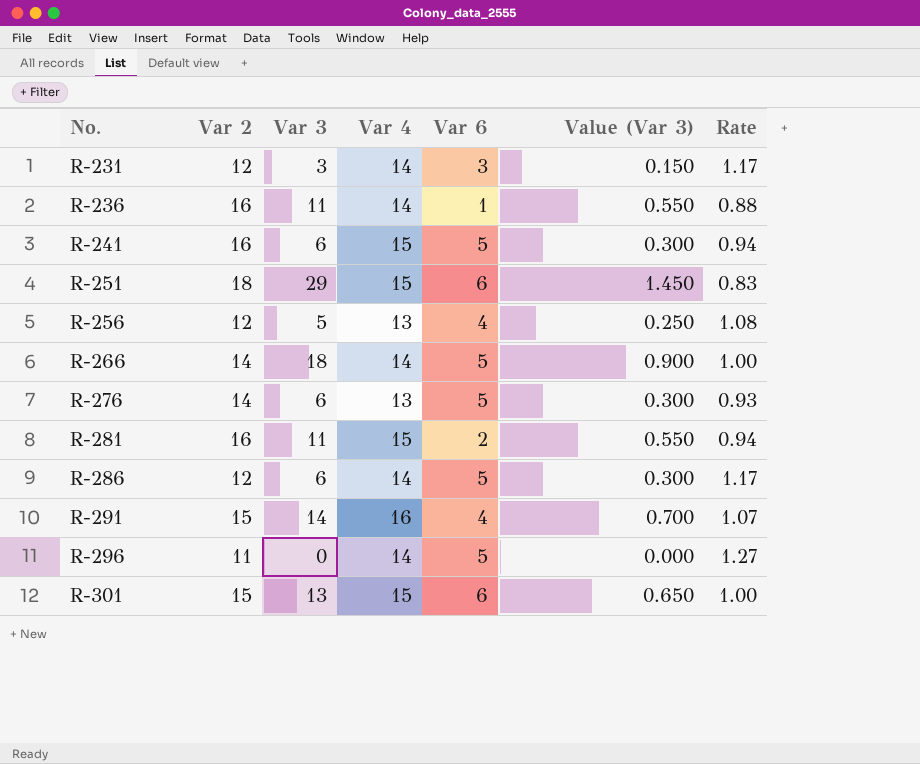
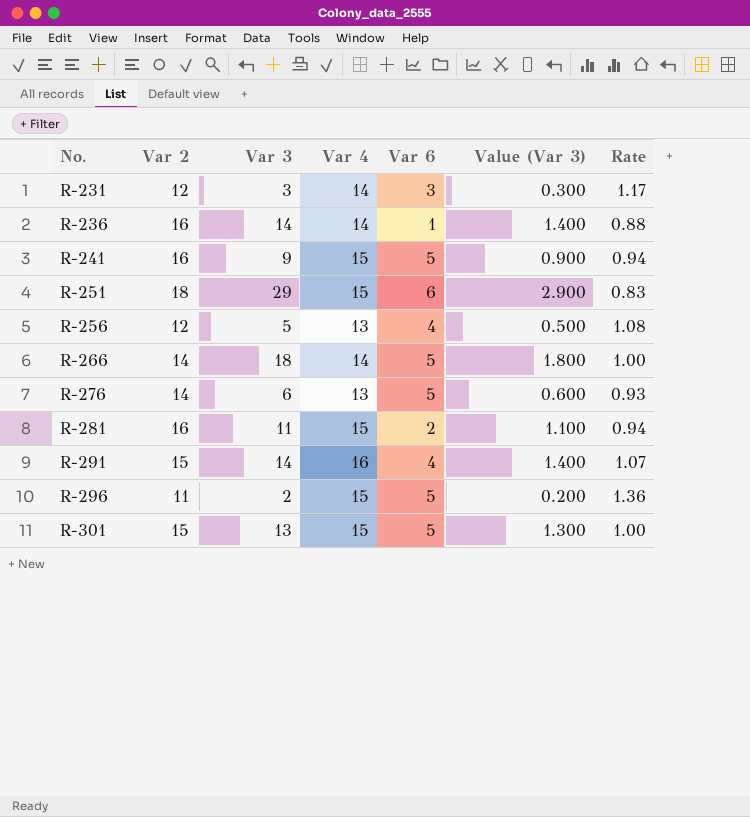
column Value (Var 3) | formula: [Var 3] * 0.05 -> [Var 3] * 0.1
row R-286: 12 | 6 | 14 | 5 | 0.300 | 1.17 -> none
R-236 | Var 3: 11 -> 14
R-241 | Var 3: 6 -> 9
R-296 | Var 3: 0 -> 2
R-296 | Var 4: 14 -> 15
R-296 | Rate: 1.27 -> 1.36
R-301 | Var 6: 6 -> 5

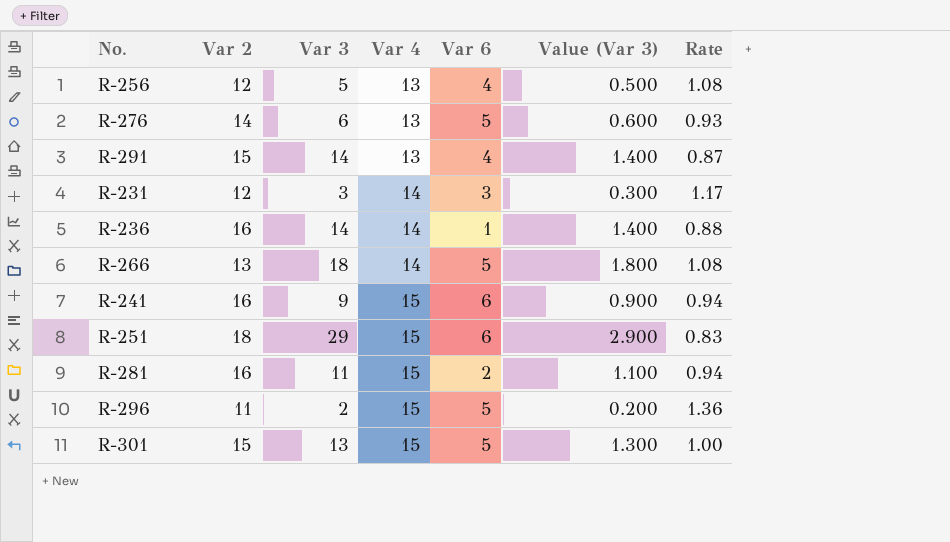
row order: No. ascending -> Var 4 ascending
R-291 | Var 4: 16 -> 13
R-291 | Rate: 1.07 -> 0.87
R-266 | Var 2: 14 -> 13
R-266 | Rate: 1.00 -> 1.08
R-241 | Var 6: 5 -> 6

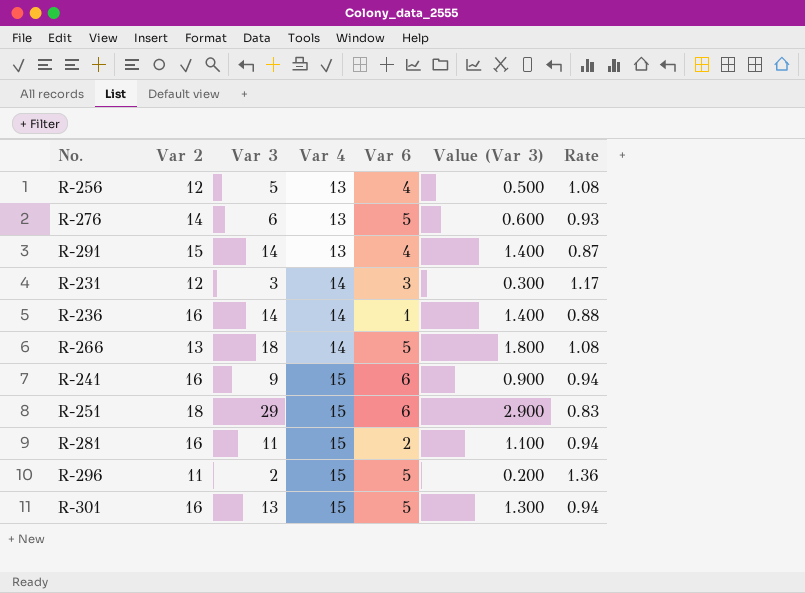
R-301 | Var 2: 15 -> 16
R-301 | Rate: 1.00 -> 0.94

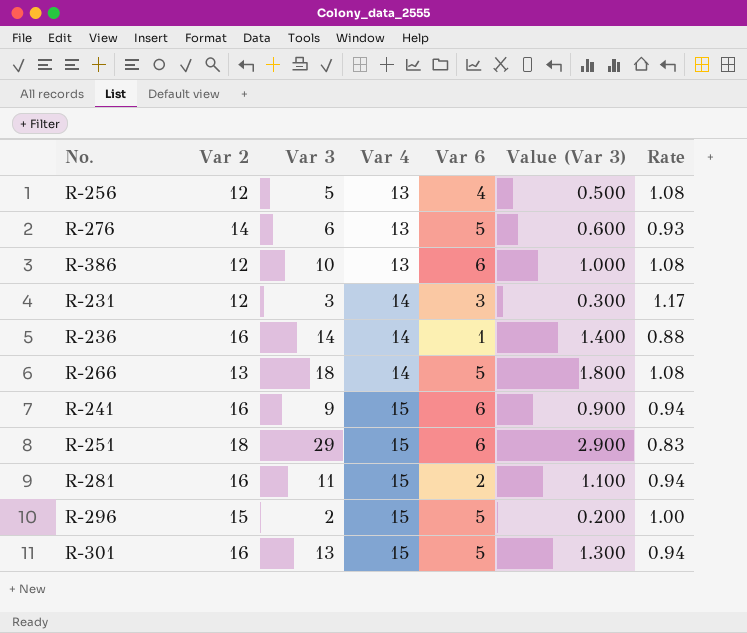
row R-291: 15 | 14 | 13 | 4 | 1.400 | 0.87 -> none
row R-386: none -> 12 | 10 | 13 | 6 | 1.000 | 1.08
R-296 | Var 2: 11 -> 15
R-296 | Rate: 1.36 -> 1.00

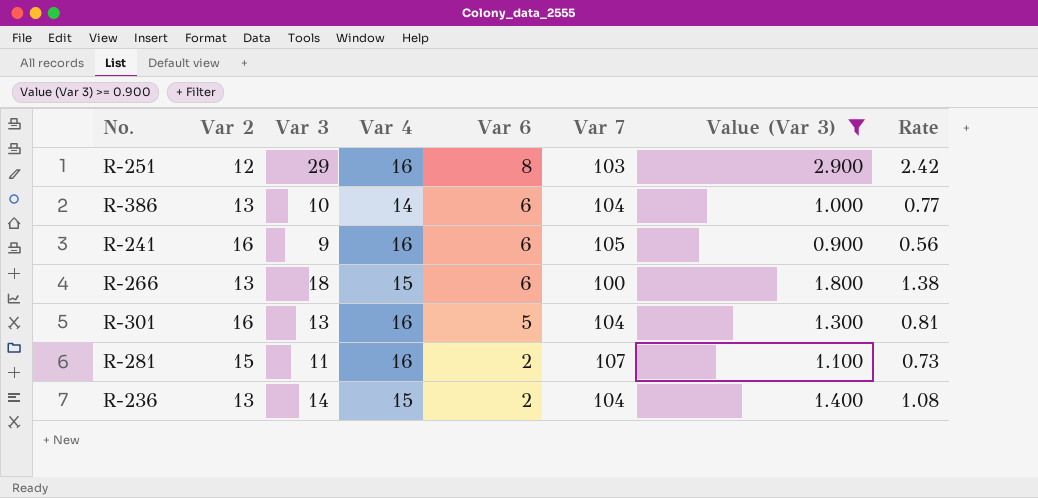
filter: none -> Value (Var 3) >= 0.900
row order: Var 4 ascending -> Var 6 descending
column Var 7 | position: none -> 6
column Rate | formula: [Var 4] / [Var 2] -> [Var 3] / [Var 2]
R-251 | Var 2: 18 -> 12
R-251 | Var 4: 15 -> 16
R-251 | Var 6: 6 -> 8
R-386 | Var 2: 12 -> 13
R-386 | Var 4: 13 -> 14
R-241 | Var 4: 15 -> 16
R-266 | Var 4: 14 -> 15
R-266 | Var 6: 5 -> 6
R-301 | Var 4: 15 -> 16
R-281 | Var 2: 16 -> 15
R-281 | Var 4: 15 -> 16
R-236 | Var 2: 16 -> 13
R-236 | Var 4: 14 -> 15
R-236 | Var 6: 1 -> 2

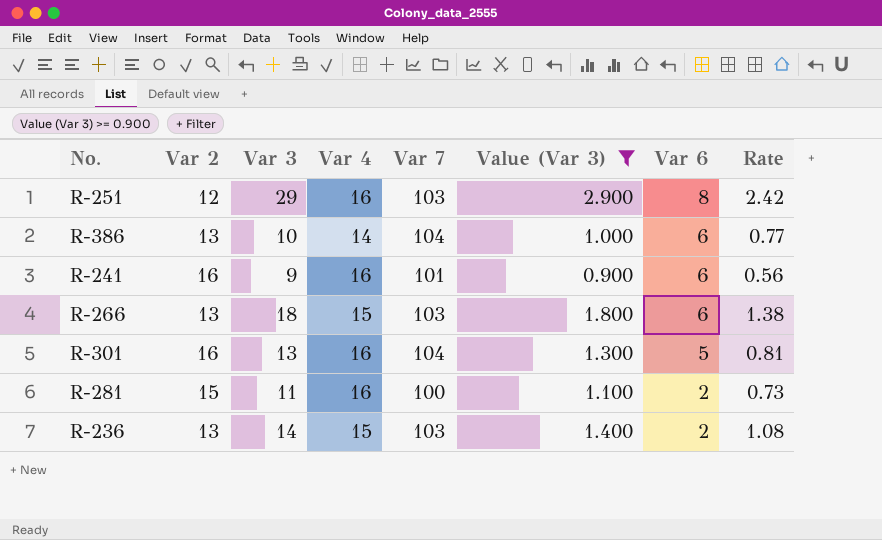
column Var 6 | position: 5 -> 7
R-241 | Var 7: 105 -> 101
R-266 | Var 7: 100 -> 103
R-281 | Var 7: 107 -> 100
R-236 | Var 7: 104 -> 103

